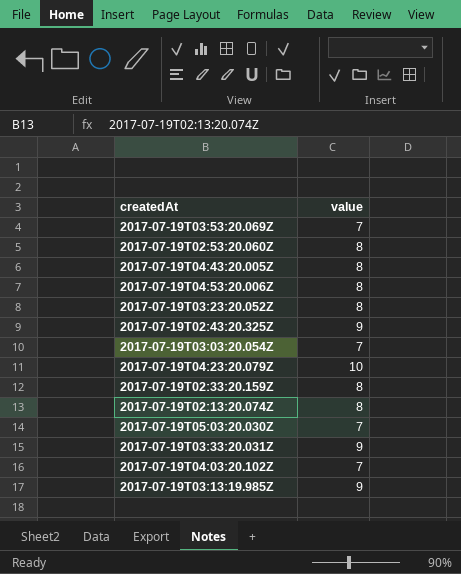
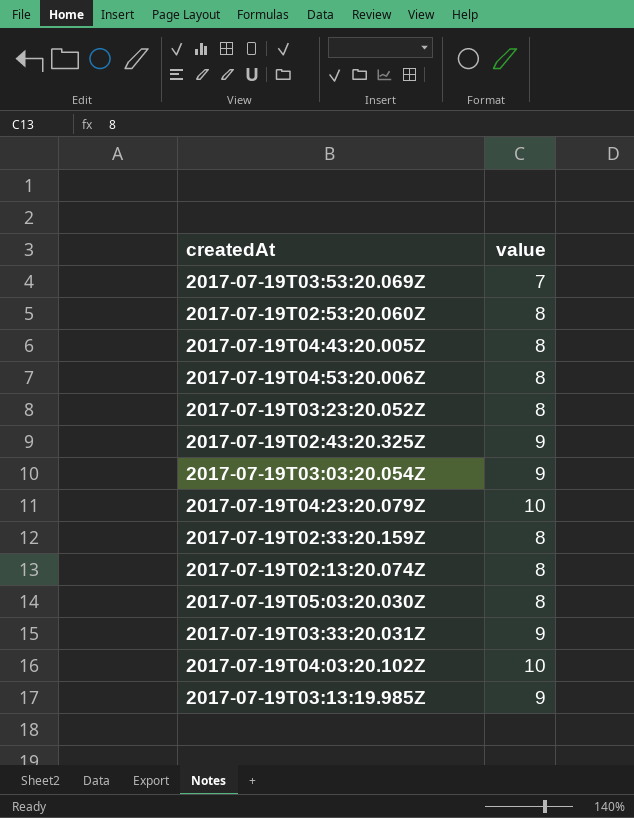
2017-07-19T03:03:20.054Z | value: 7 -> 9
2017-07-19T05:03:20.030Z | value: 7 -> 8
2017-07-19T04:03:20.102Z | value: 7 -> 10

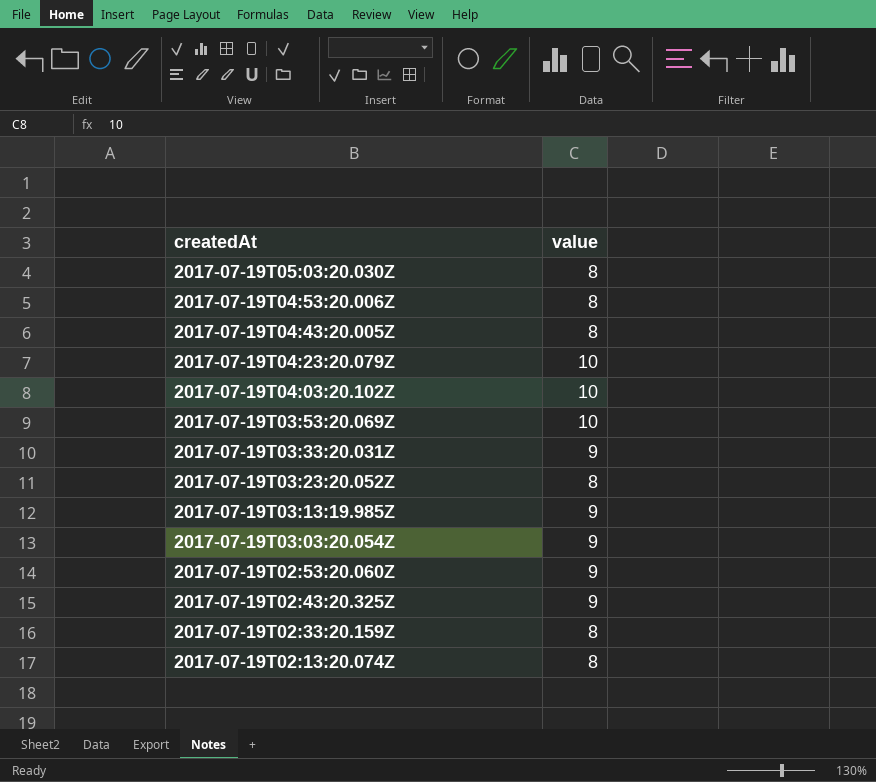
row order: none -> createdAt descending
2017-07-19T03:53:20.069Z | value: 7 -> 10
2017-07-19T02:53:20.060Z | value: 8 -> 9

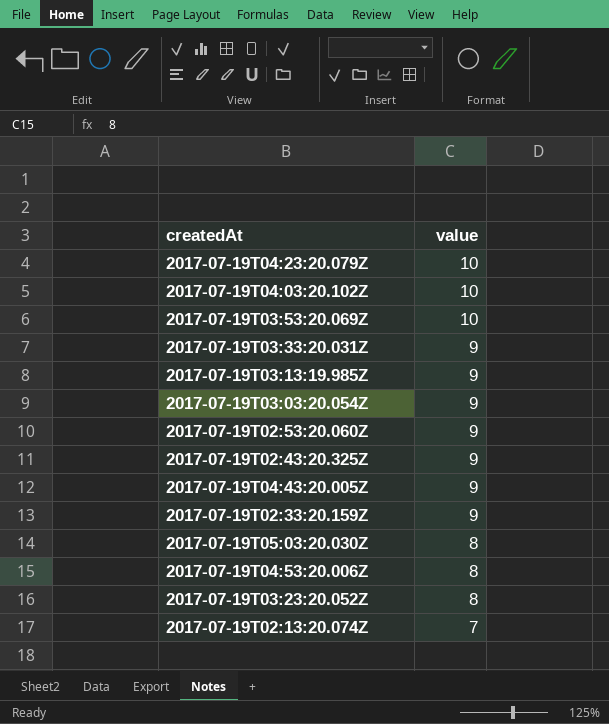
row order: createdAt descending -> value descending
2017-07-19T04:43:20.005Z | value: 8 -> 9
2017-07-19T02:33:20.159Z | value: 8 -> 9
2017-07-19T02:13:20.074Z | value: 8 -> 7

